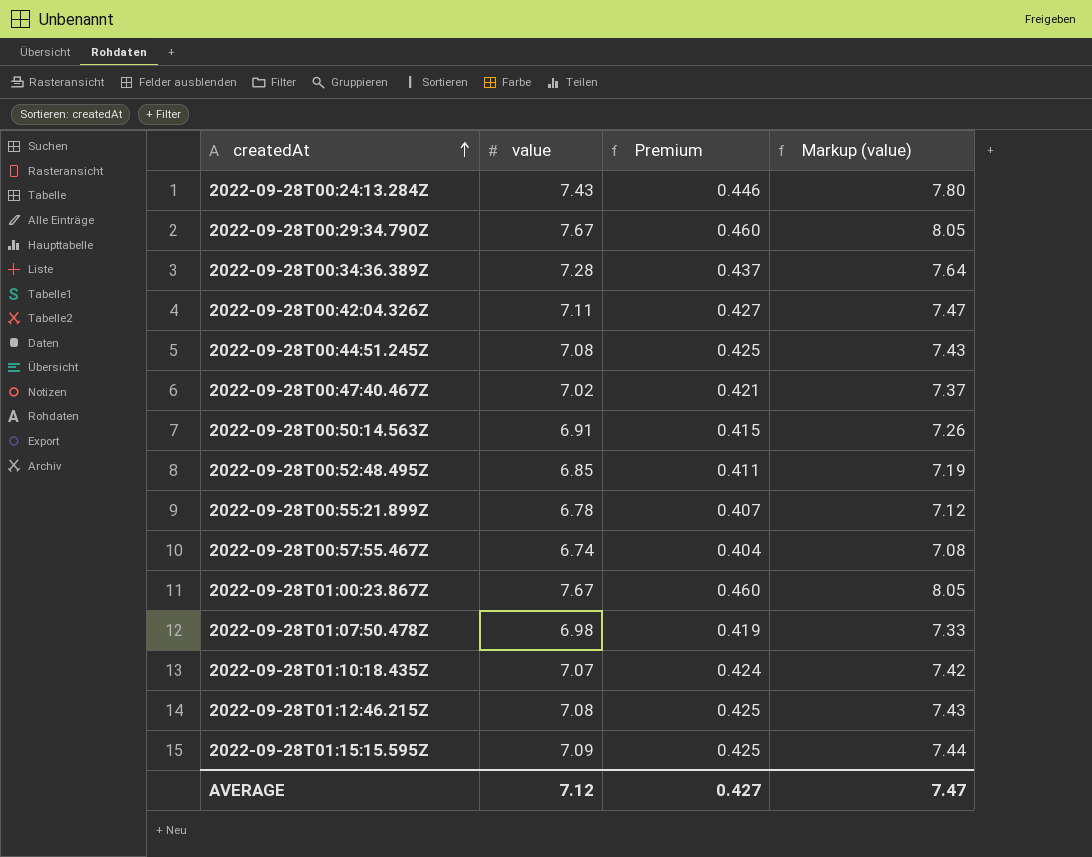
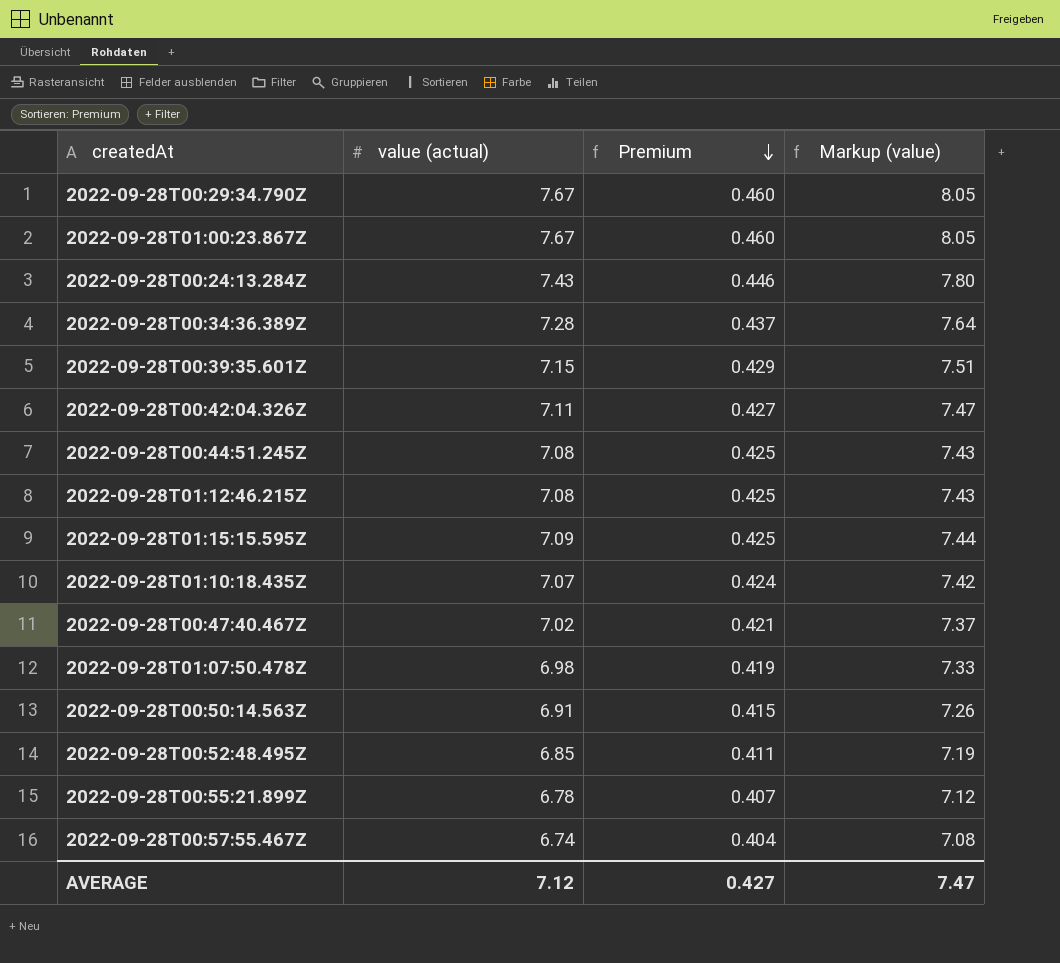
row order: createdAt ascending -> Premium descending
column name: value -> value (actual)
row 2022-09-28T00:39:35.601Z: none -> 7.15 | 0.429 | 7.51

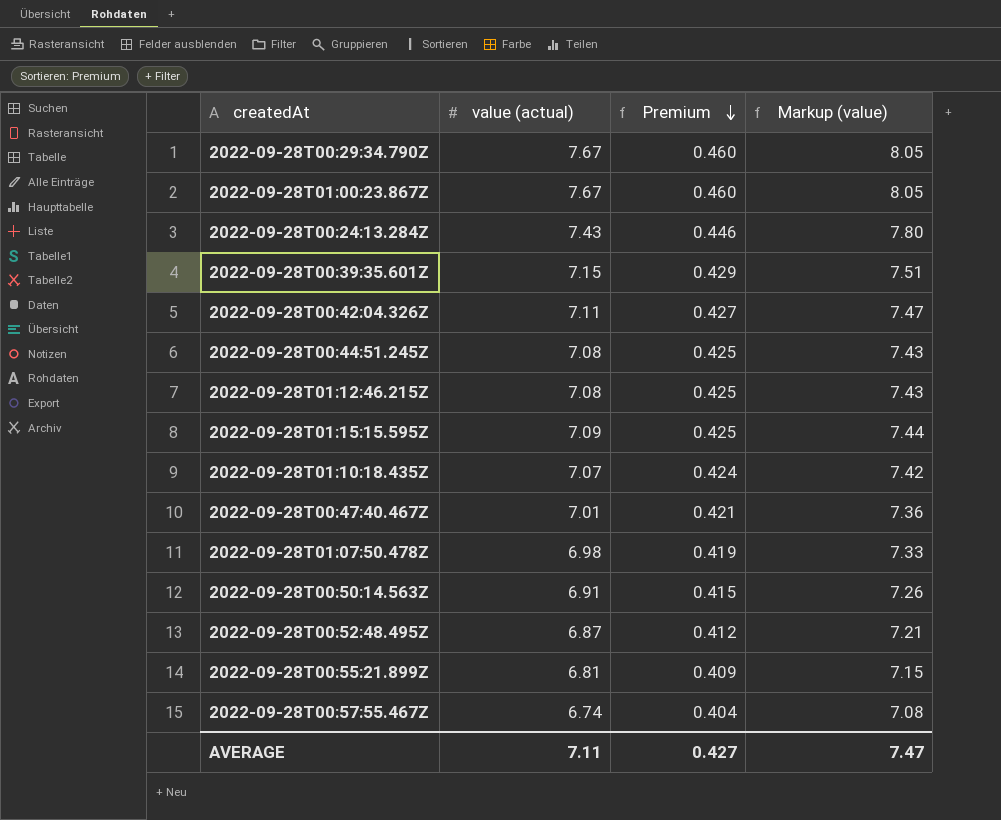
row 2022-09-28T00:34:36.389Z: 7.28 | 0.437 | 7.64 -> none
2022-09-28T00:47:40.467Z | value (actual): 7.02 -> 7.01
2022-09-28T00:47:40.467Z | Markup (value): 7.37 -> 7.36
2022-09-28T00:52:48.495Z | value (actual): 6.85 -> 6.87
2022-09-28T00:52:48.495Z | Premium: 0.411 -> 0.412
2022-09-28T00:52:48.495Z | Markup (value): 7.19 -> 7.21
2022-09-28T00:55:21.899Z | value (actual): 6.78 -> 6.81
2022-09-28T00:55:21.899Z | Premium: 0.407 -> 0.409
2022-09-28T00:55:21.899Z | Markup (value): 7.12 -> 7.15
AVERAGE | value (actual): 7.12 -> 7.11

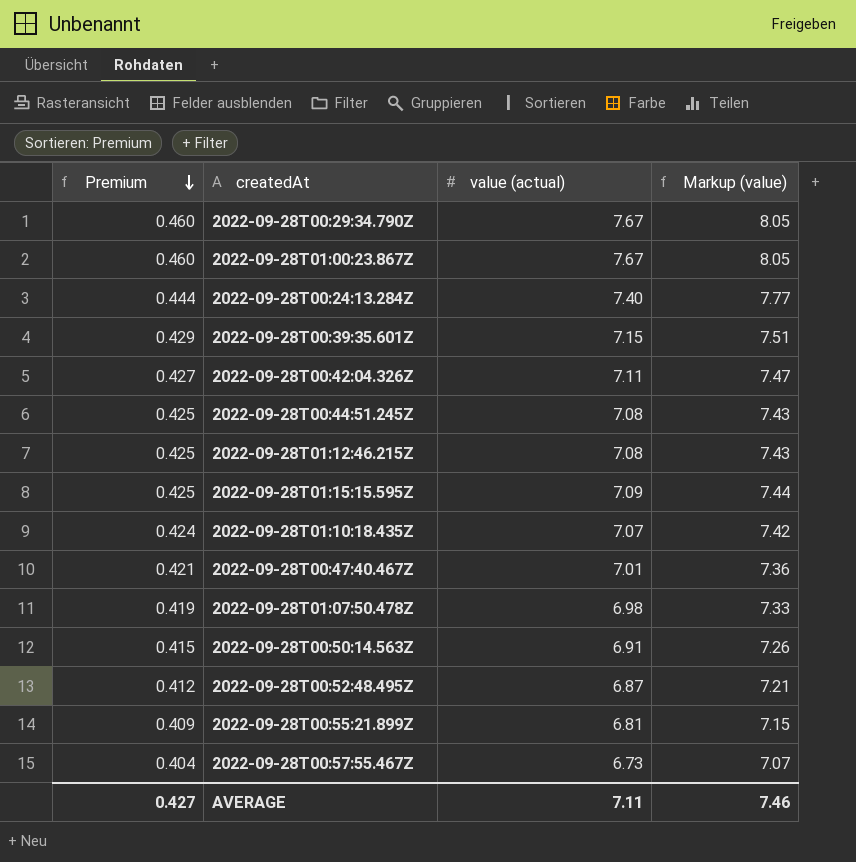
column Premium | position: 3 -> 1
2022-09-28T00:24:13.284Z | Premium: 0.446 -> 0.444
2022-09-28T00:24:13.284Z | value (actual): 7.43 -> 7.40
2022-09-28T00:24:13.284Z | Markup (value): 7.80 -> 7.77
2022-09-28T00:57:55.467Z | value (actual): 6.74 -> 6.73
2022-09-28T00:57:55.467Z | Markup (value): 7.08 -> 7.07
AVERAGE | Markup (value): 7.47 -> 7.46

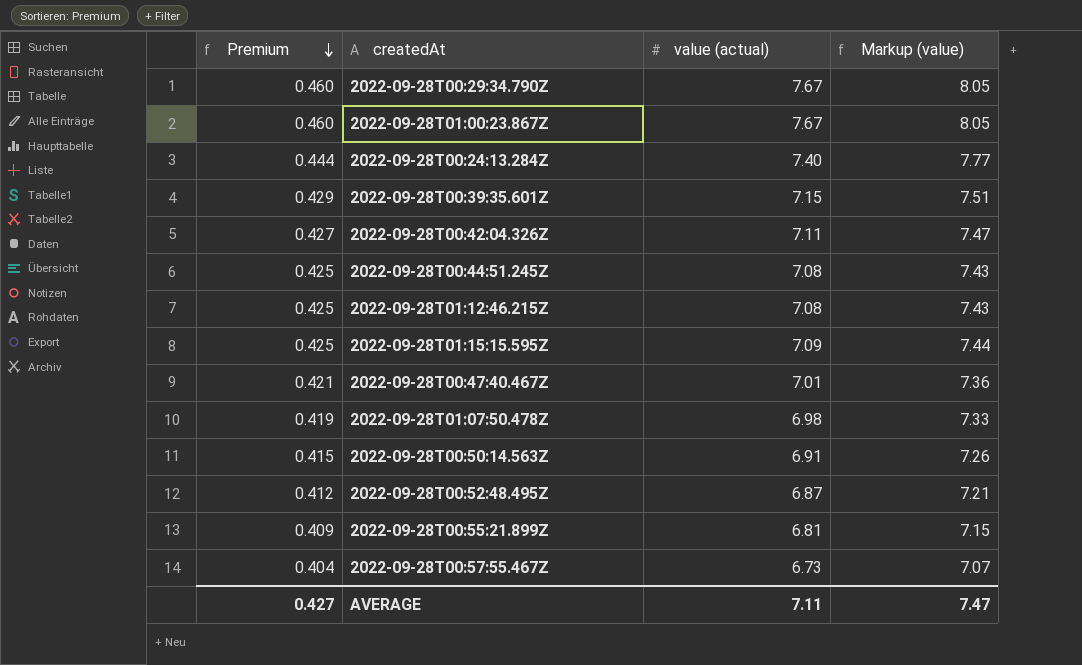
row 2022-09-28T01:10:18.435Z: 0.424 | 7.07 | 7.42 -> none
AVERAGE | Markup (value): 7.46 -> 7.47

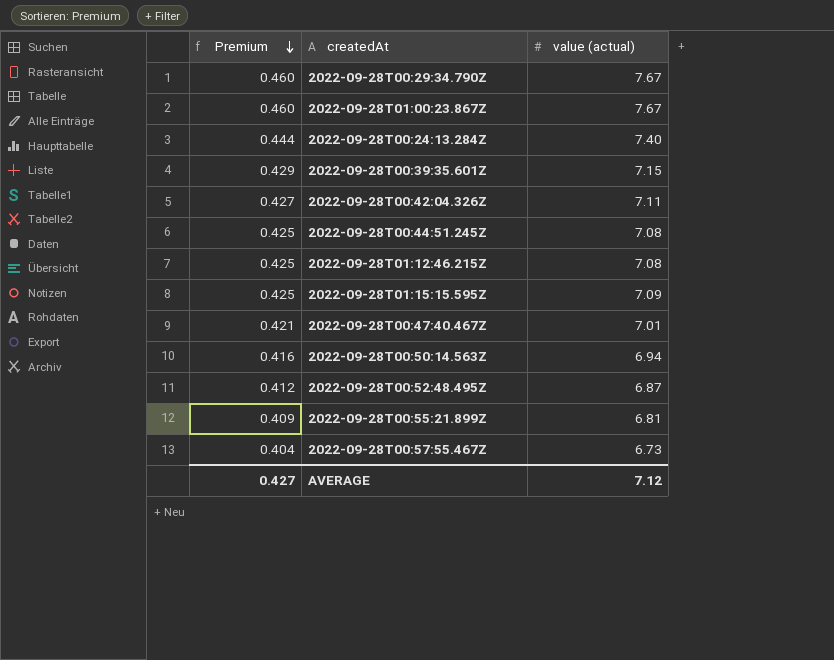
column Markup (value) | formula: [value (actual)] * 1.05 -> none
row 2022-09-28T01:07:50.478Z: 0.419 | 6.98 | 7.33 -> none
2022-09-28T00:50:14.563Z | Premium: 0.415 -> 0.416
2022-09-28T00:50:14.563Z | value (actual): 6.91 -> 6.94
AVERAGE | value (actual): 7.11 -> 7.12

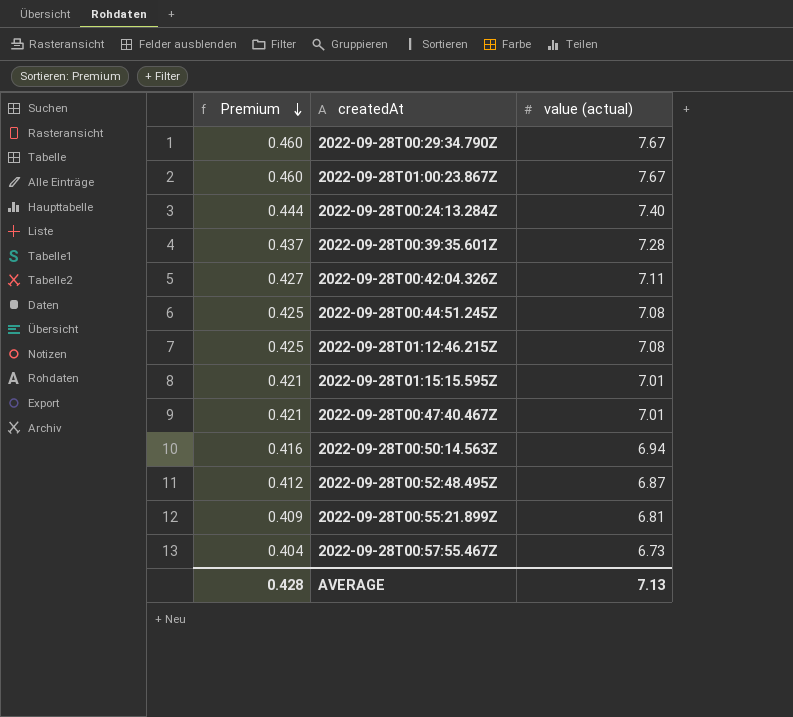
2022-09-28T00:39:35.601Z | Premium: 0.429 -> 0.437
2022-09-28T00:39:35.601Z | value (actual): 7.15 -> 7.28
2022-09-28T01:15:15.595Z | Premium: 0.425 -> 0.421
2022-09-28T01:15:15.595Z | value (actual): 7.09 -> 7.01
AVERAGE | Premium: 0.427 -> 0.428
AVERAGE | value (actual): 7.12 -> 7.13

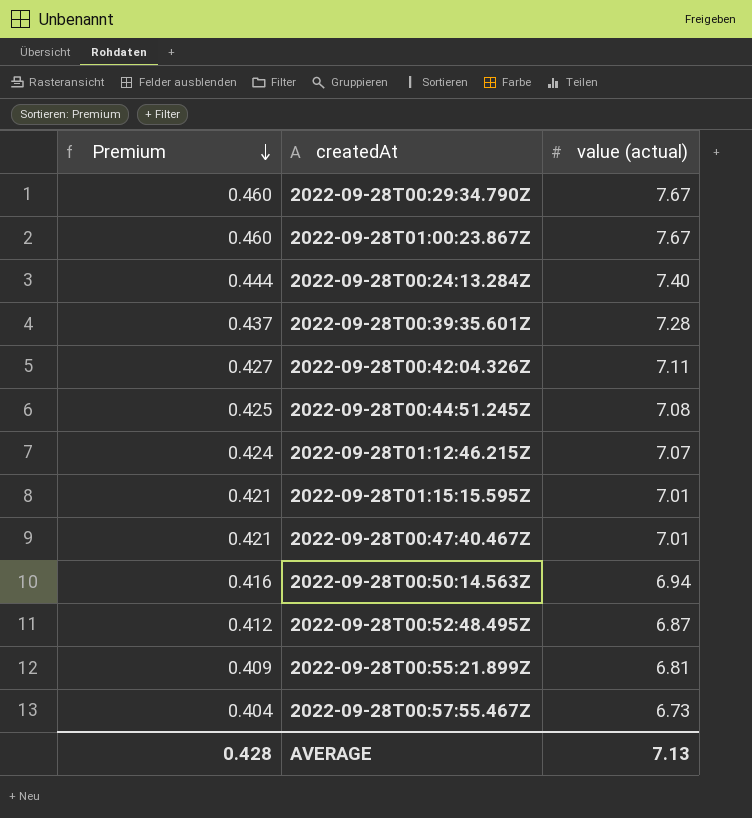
2022-09-28T01:12:46.215Z | Premium: 0.425 -> 0.424
2022-09-28T01:12:46.215Z | value (actual): 7.08 -> 7.07

